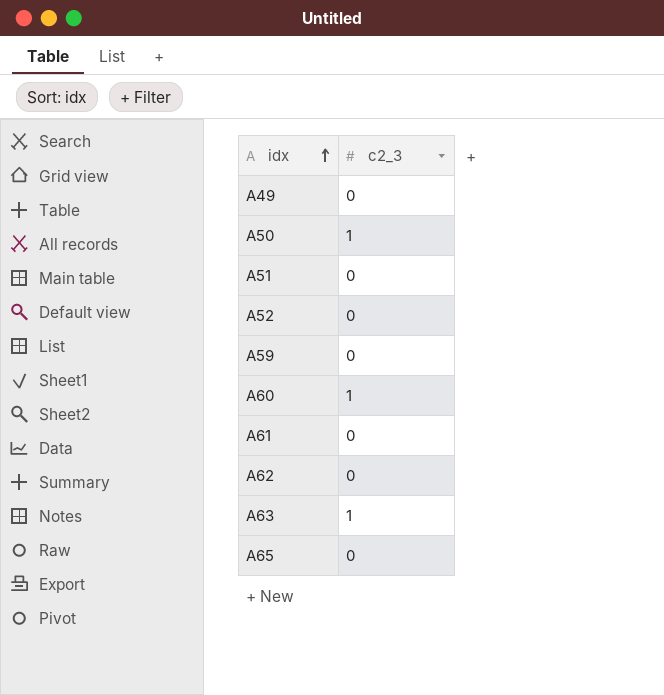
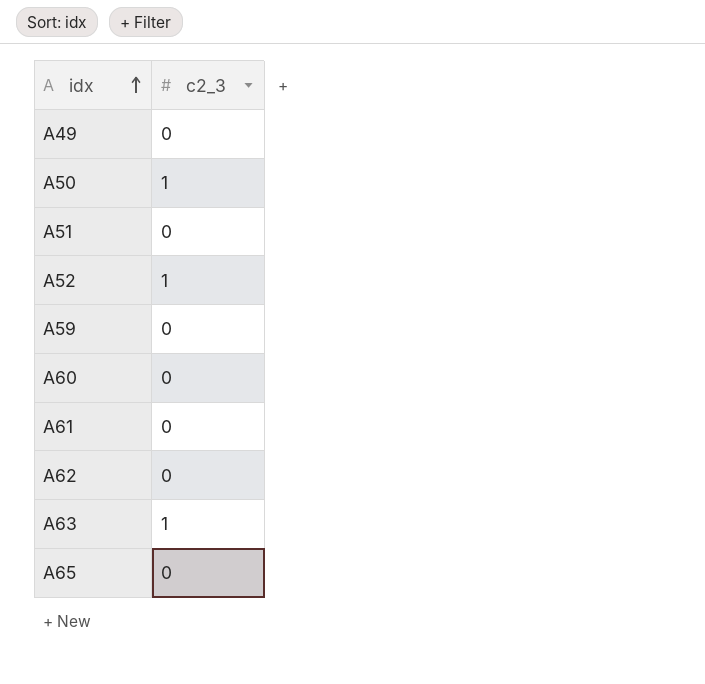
A52 | c2_3: 0 -> 1
A60 | c2_3: 1 -> 0

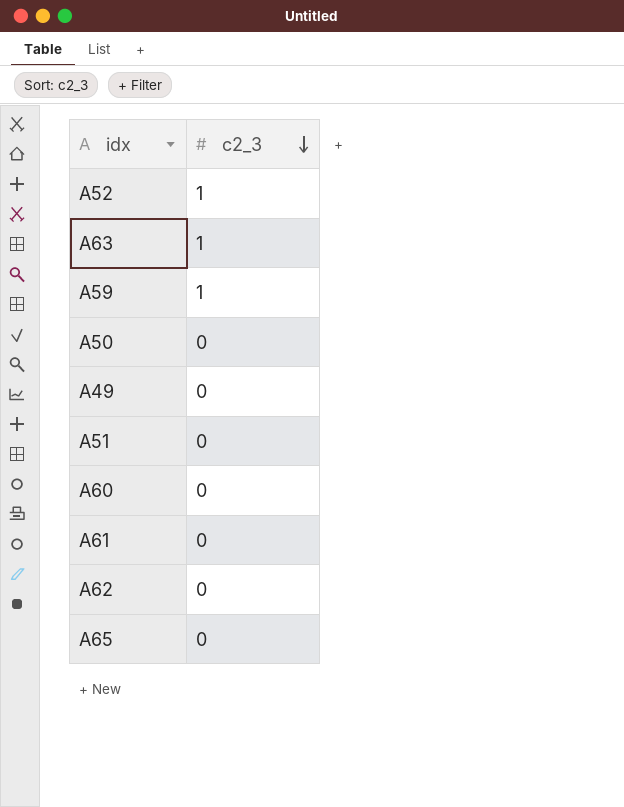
row order: idx ascending -> c2_3 descending
A59 | c2_3: 0 -> 1
A50 | c2_3: 1 -> 0

